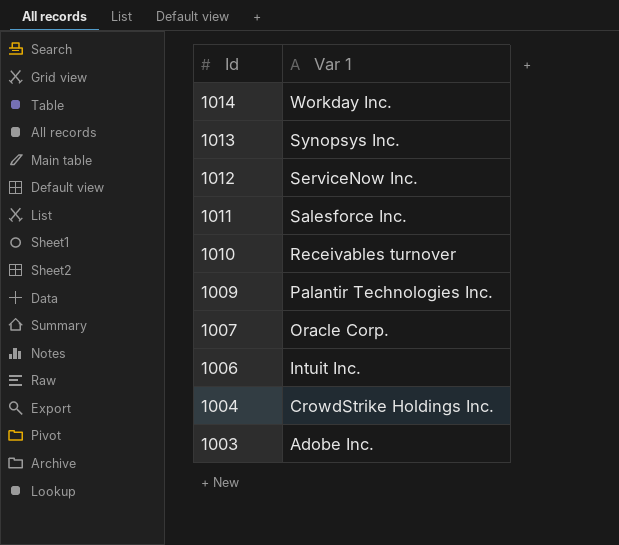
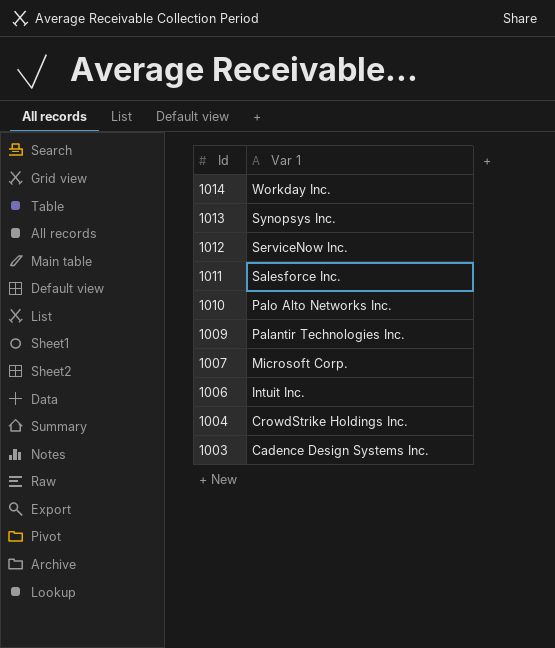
1010 | Var 1: Receivables turnover -> Palo Alto Networks Inc.
1007 | Var 1: Oracle Corp. -> Microsoft Corp.
1003 | Var 1: Adobe Inc. -> Cadence Design Systems Inc.

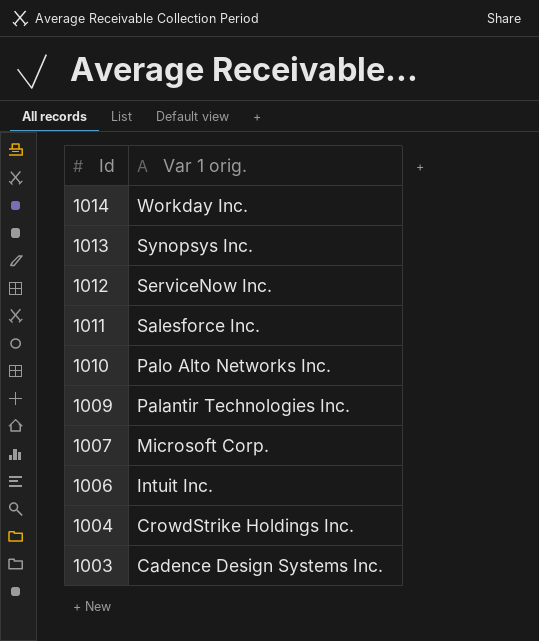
column name: Var 1 -> Var 1 orig.

